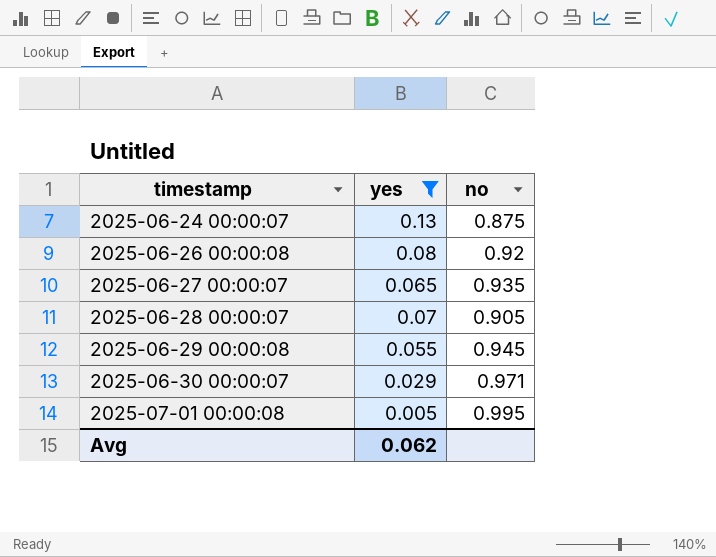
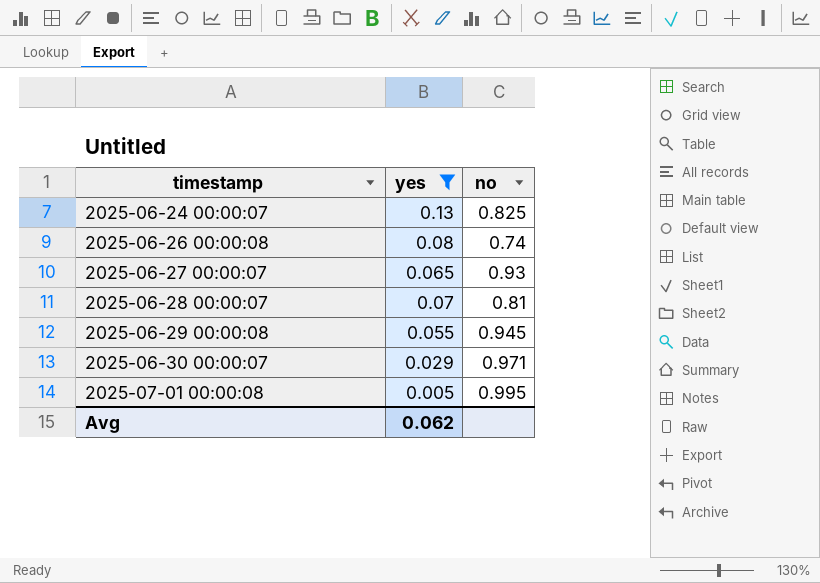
2025-06-24 00:00:07 | no: 0.875 -> 0.825
2025-06-26 00:00:08 | no: 0.92 -> 0.74
2025-06-27 00:00:07 | no: 0.935 -> 0.93
2025-06-28 00:00:07 | no: 0.905 -> 0.81

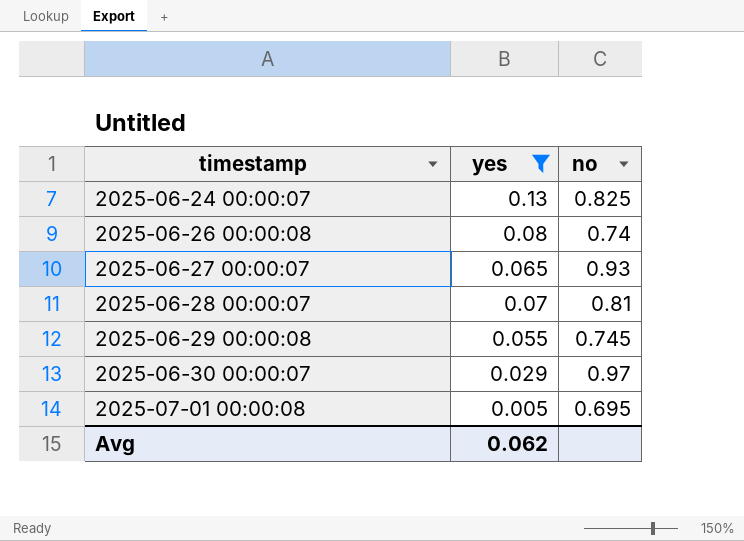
2025-06-29 00:00:08 | no: 0.945 -> 0.745
2025-06-30 00:00:07 | no: 0.971 -> 0.97
2025-07-01 00:00:08 | no: 0.995 -> 0.695

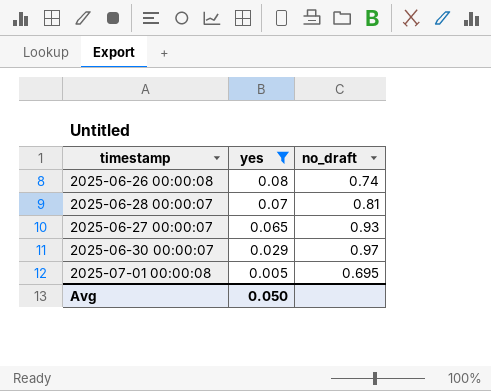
row order: timestamp ascending -> yes descending
column name: no -> no_draft
row 2025-06-24 00:00:07: 0.13 | 0.825 -> none
row 2025-06-29 00:00:08: 0.055 | 0.745 -> none
Avg | yes: 0.062 -> 0.050

